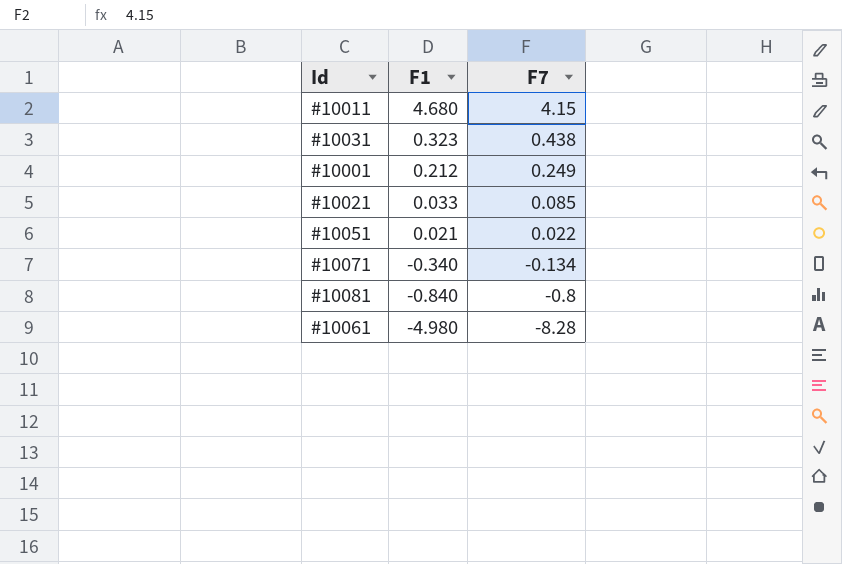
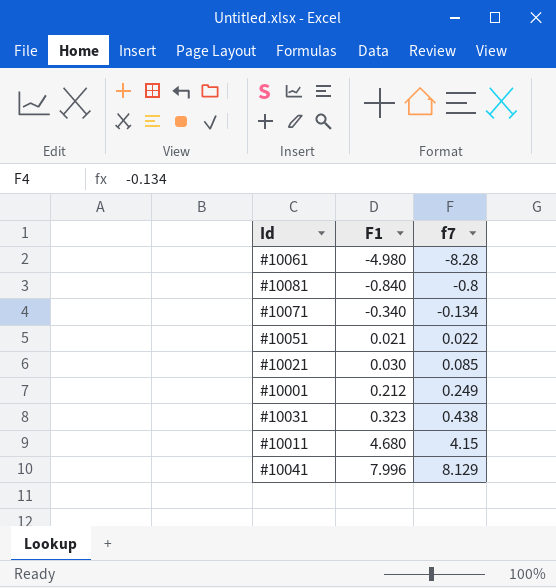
row order: F1 descending -> F1 ascending
column name: F7 -> f7
#10021 | F1: 0.033 -> 0.030
row #10041: none -> 7.996 | 8.129

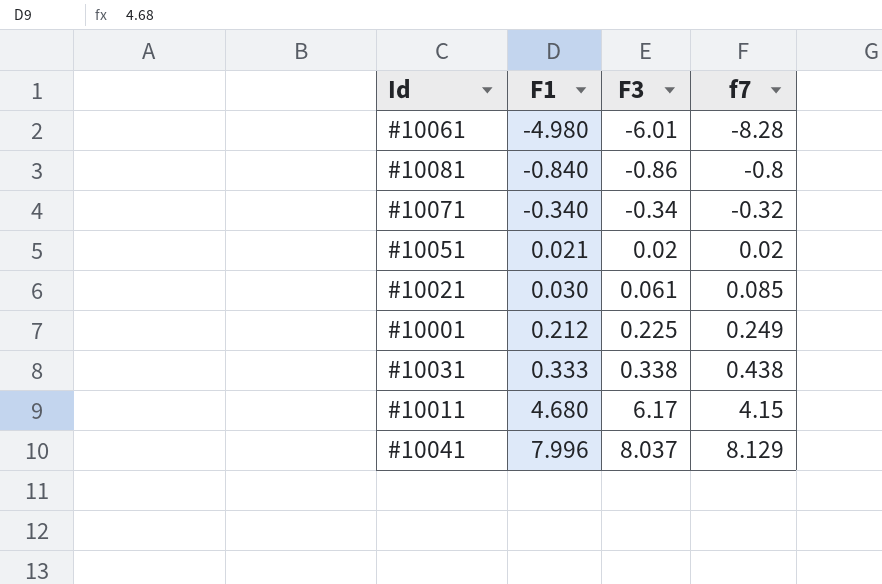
column F3 | position: none -> 3
#10071 | f7: -0.134 -> -0.32
#10051 | f7: 0.022 -> 0.02
#10031 | F1: 0.323 -> 0.333

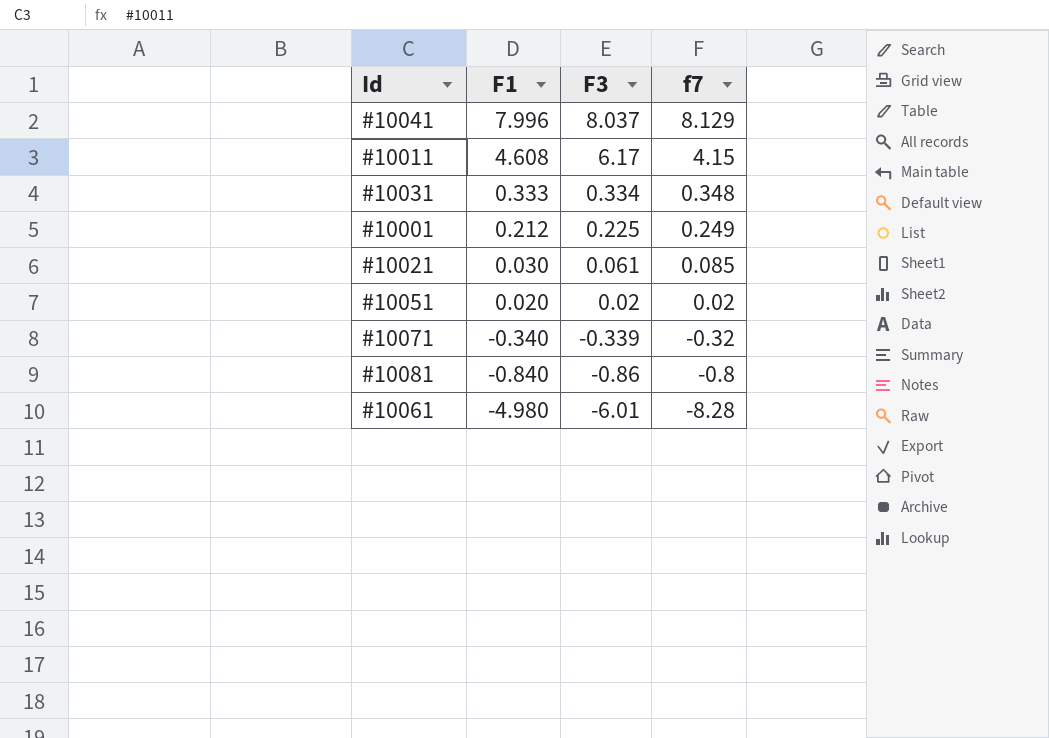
row order: F1 ascending -> F1 descending
#10011 | F1: 4.680 -> 4.608
#10031 | F3: 0.338 -> 0.334
#10031 | f7: 0.438 -> 0.348
#10051 | F1: 0.021 -> 0.020
#10071 | F3: -0.34 -> -0.339

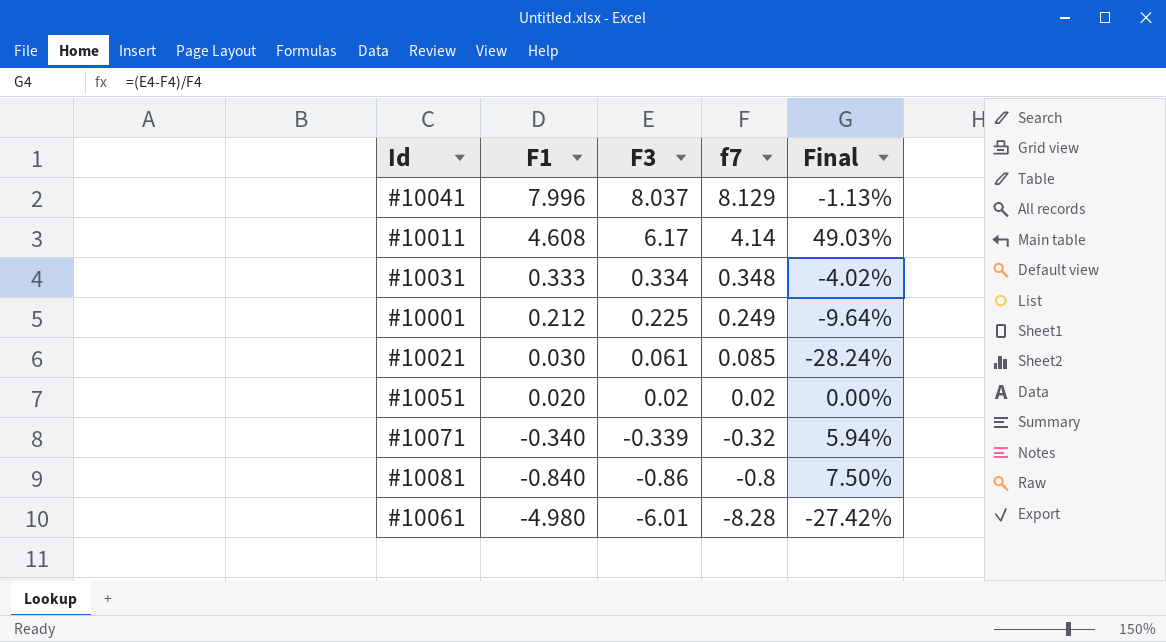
column Final | formula: none -> ([F3] - [f7]) / [f7]
#10011 | f7: 4.15 -> 4.14

